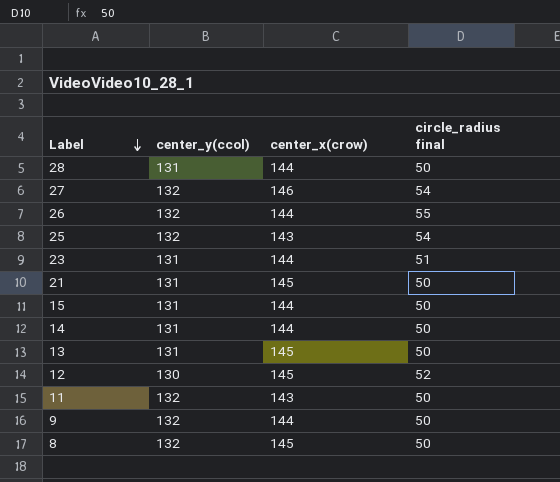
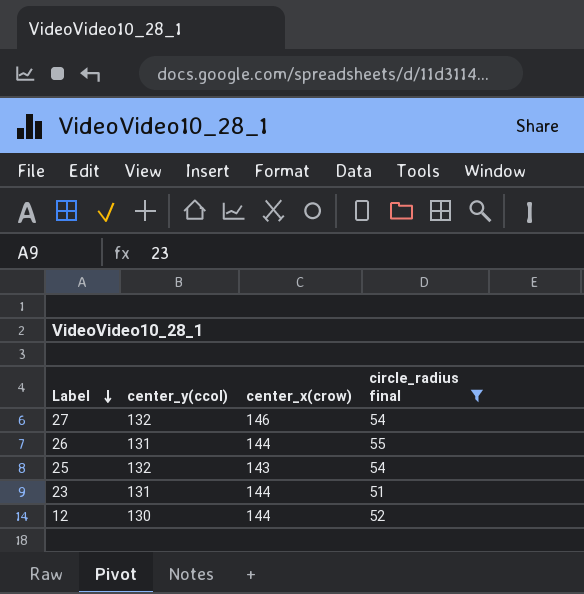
filter: none -> circle_radius final != 50
26 | center_y(ccol): 132 -> 131
12 | center_x(crow): 145 -> 144

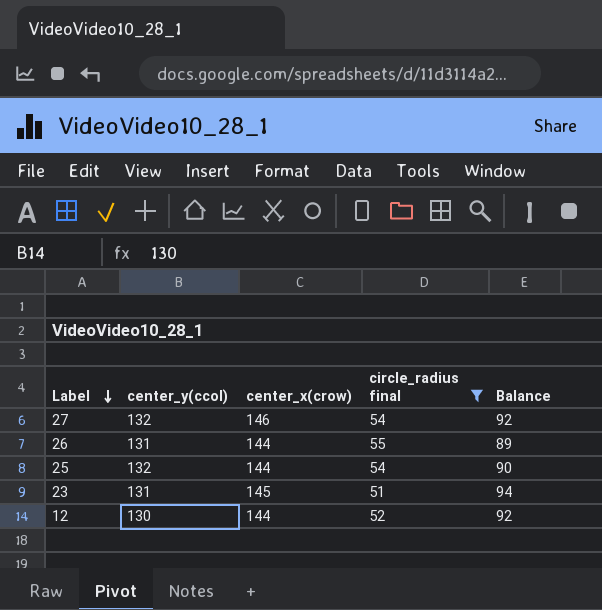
column Balance | formula: none -> [center_x(crow)] - [circle_radius final]
25 | center_x(crow): 143 -> 144
23 | center_x(crow): 144 -> 145

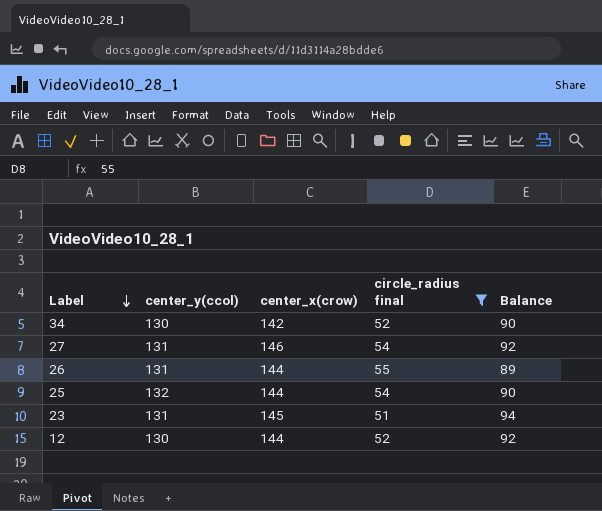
row 34: none -> 130 | 142 | 52 | 90
27 | center_y(ccol): 132 -> 131

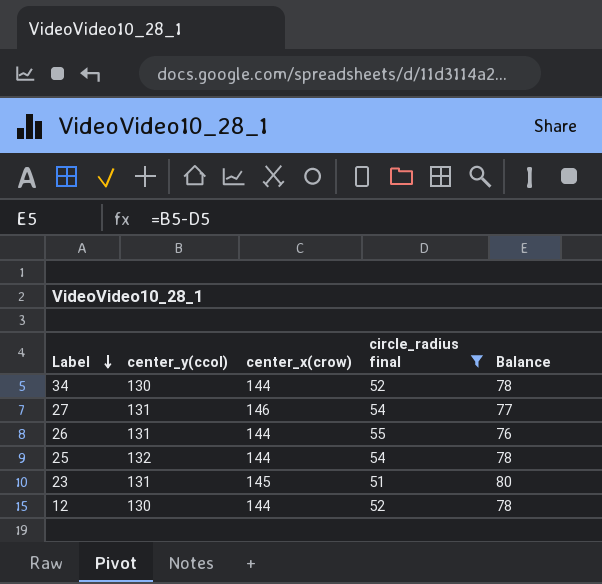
column Balance | formula: [center_x(crow)] - [circle_radius final] -> [center_y(ccol)] - [circle_radius final]
34 | center_x(crow): 142 -> 144

